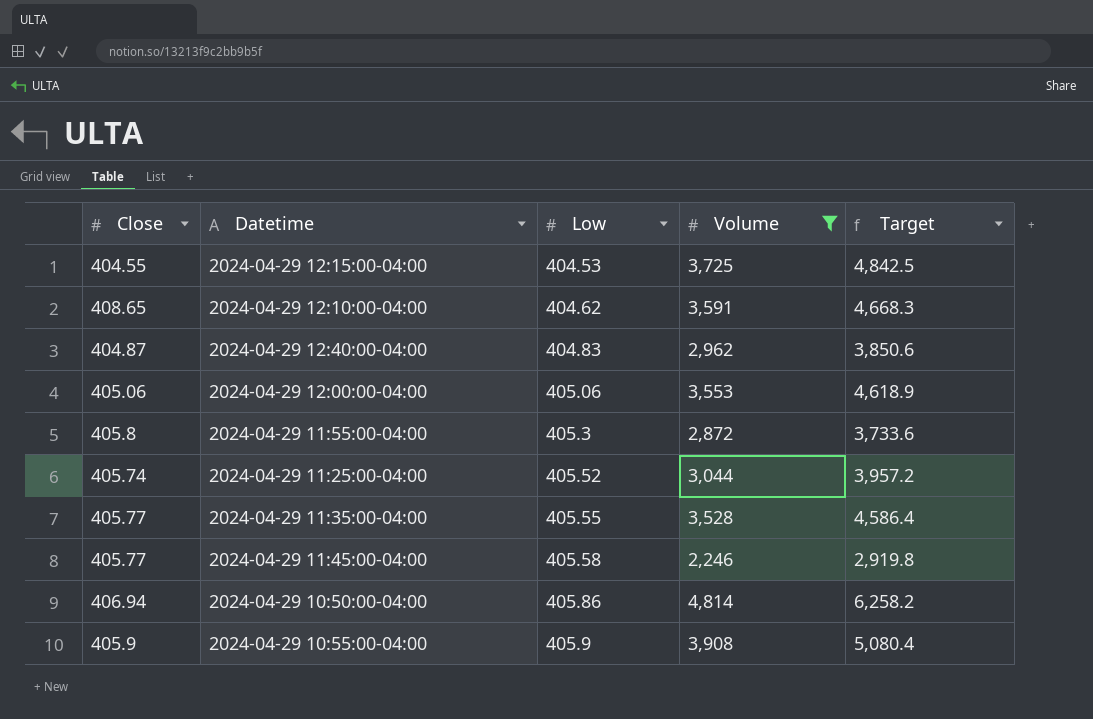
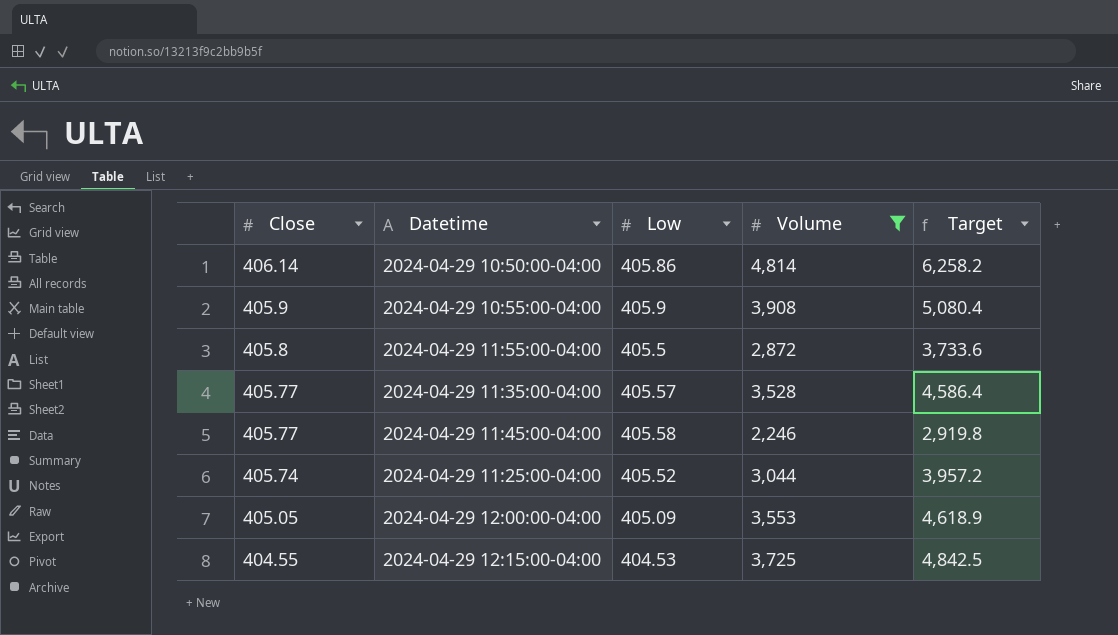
row order: Low ascending -> Close descending
row 2024-04-29 12:10:00-04:00: 408.65 | 404.62 | 3,591 | 4,668.3 -> none
row 2024-04-29 12:40:00-04:00: 404.87 | 404.83 | 2,962 | 3,850.6 -> none
2024-04-29 10:50:00-04:00 | Close: 406.94 -> 406.14
2024-04-29 11:55:00-04:00 | Low: 405.3 -> 405.5
2024-04-29 11:35:00-04:00 | Low: 405.55 -> 405.57
2024-04-29 12:00:00-04:00 | Close: 405.06 -> 405.05
2024-04-29 12:00:00-04:00 | Low: 405.06 -> 405.09

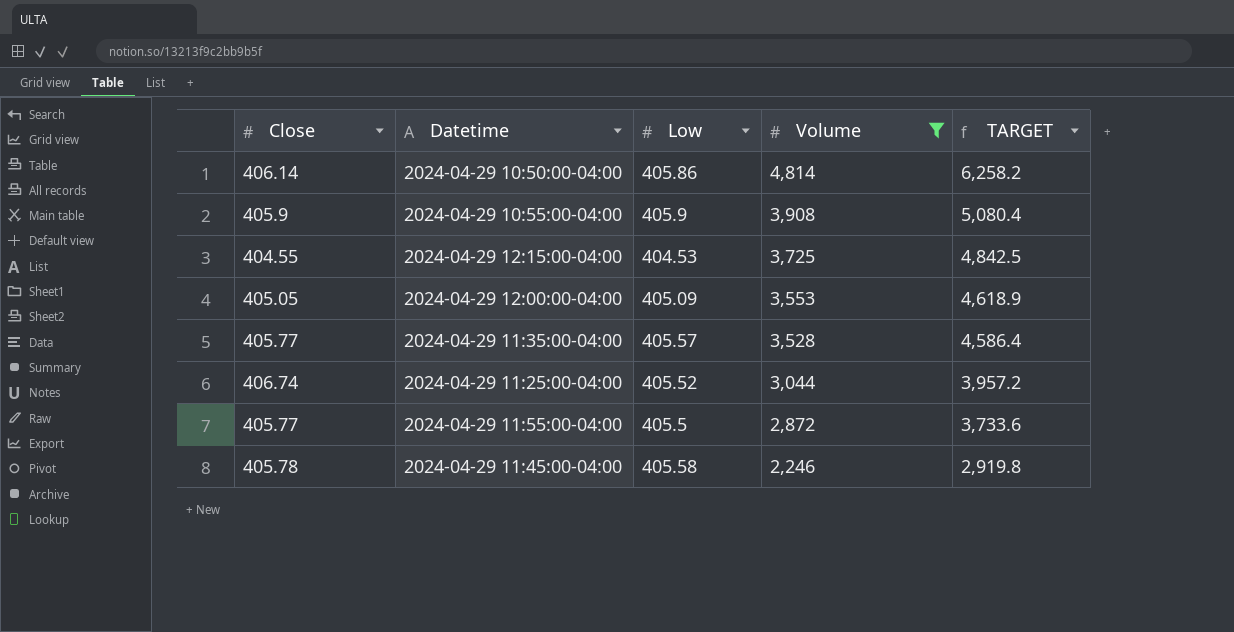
row order: Close descending -> Volume descending
column name: Target -> TARGET
2024-04-29 11:25:00-04:00 | Close: 405.74 -> 406.74
2024-04-29 11:55:00-04:00 | Close: 405.8 -> 405.77
2024-04-29 11:45:00-04:00 | Close: 405.77 -> 405.78

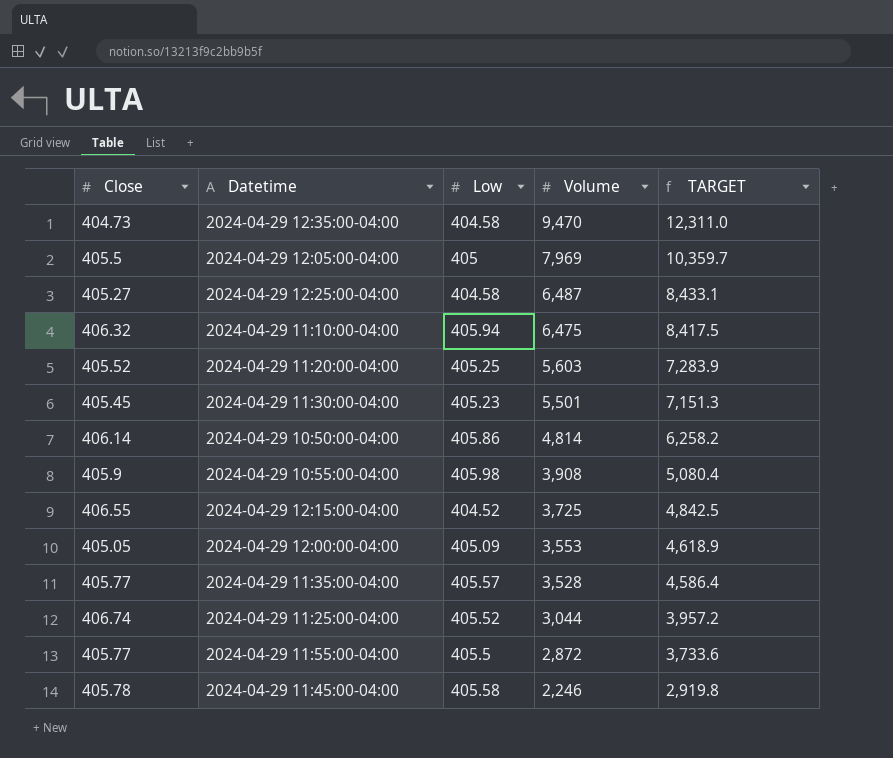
filter: Volume <= 4,814 -> none
2024-04-29 10:55:00-04:00 | Low: 405.9 -> 405.98
2024-04-29 12:15:00-04:00 | Close: 404.55 -> 406.55
2024-04-29 12:15:00-04:00 | Low: 404.53 -> 404.52

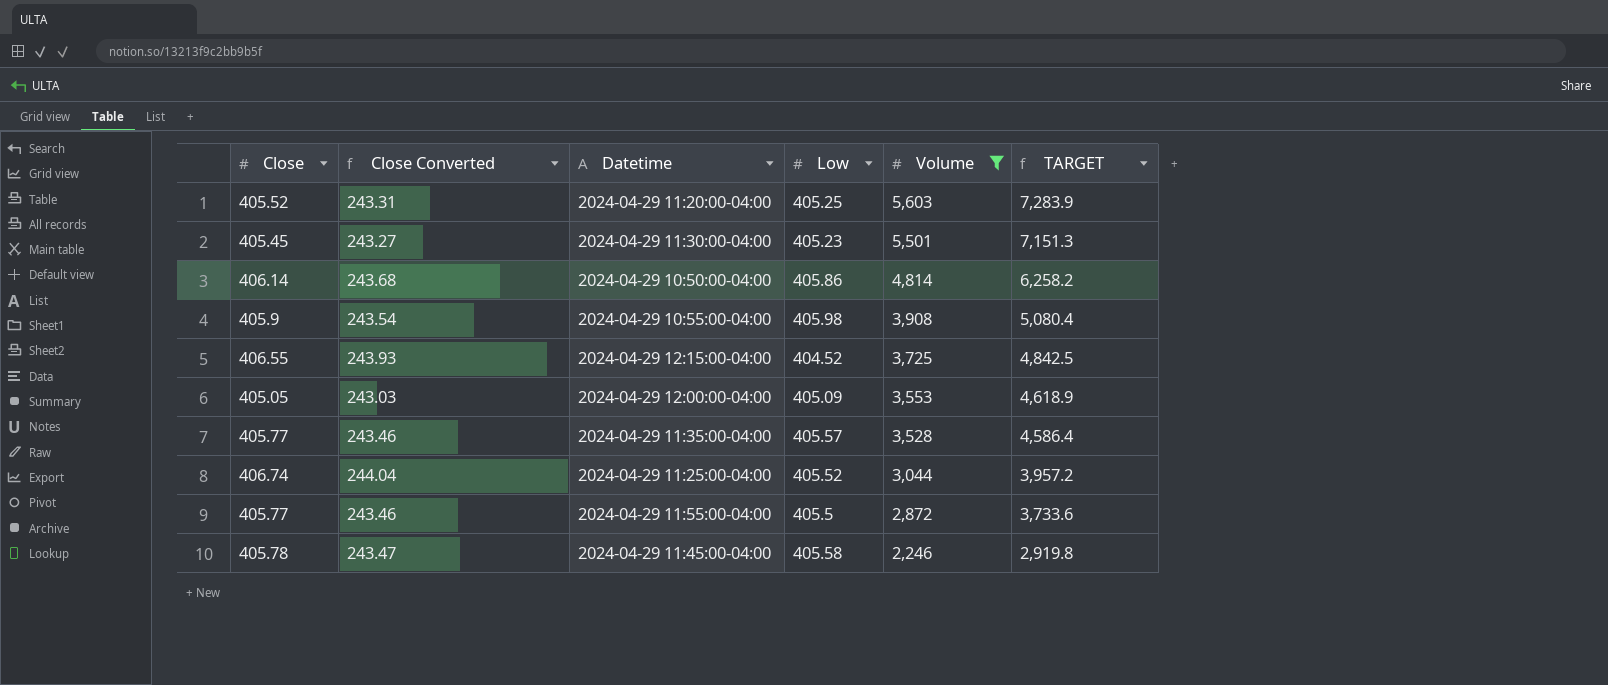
filter: none -> Volume <= 5,603
column Close Converted | formula: none -> [Close] * 0.6

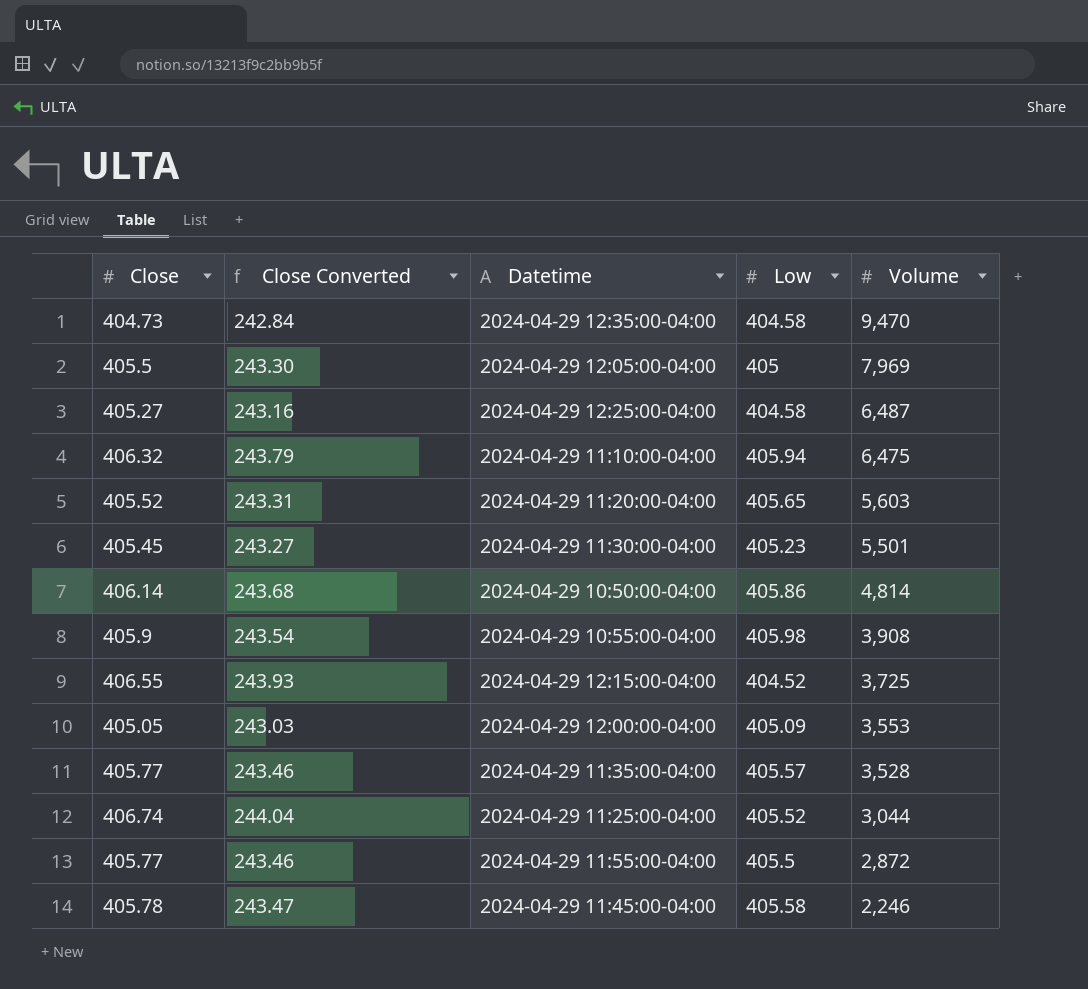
filter: Volume <= 5,603 -> none
column TARGET | formula: [Volume] * 1.3 -> none
2024-04-29 11:20:00-04:00 | Low: 405.25 -> 405.65

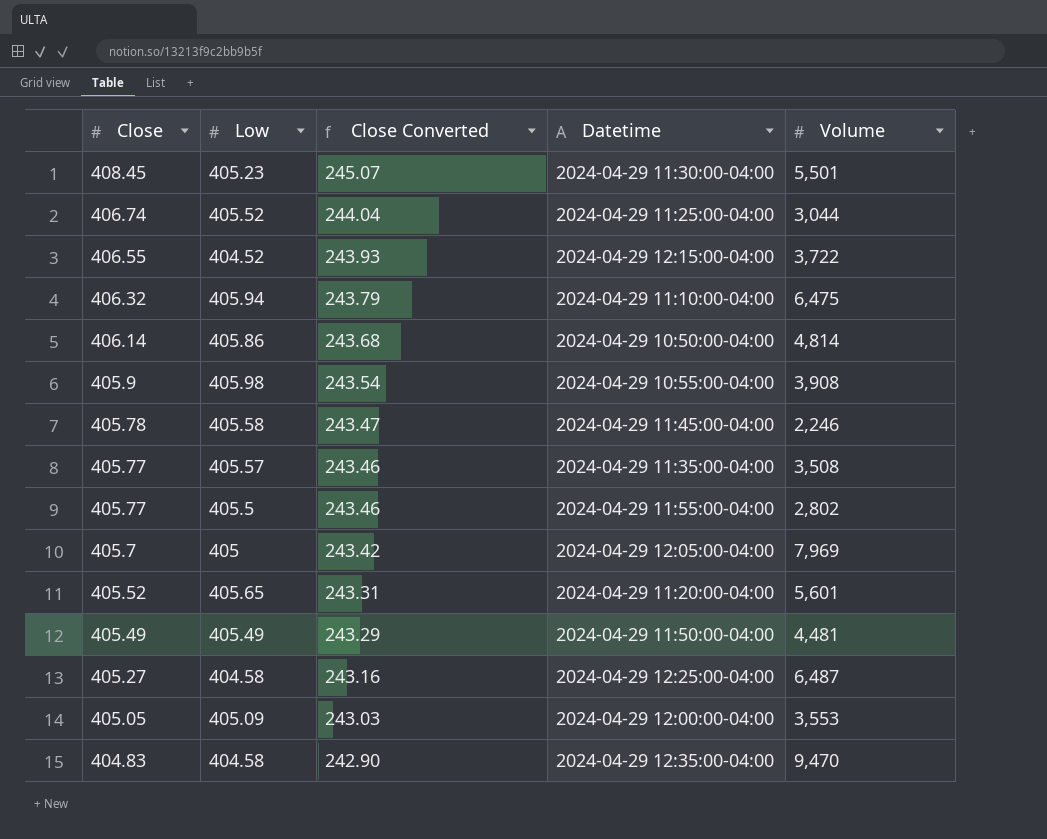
row order: Volume descending -> Close descending
column Low | position: 4 -> 2
2024-04-29 11:30:00-04:00 | Close: 405.45 -> 408.45
2024-04-29 11:30:00-04:00 | Close Converted: 243.27 -> 245.07
2024-04-29 12:15:00-04:00 | Volume: 3,725 -> 3,722
2024-04-29 11:35:00-04:00 | Volume: 3,528 -> 3,508
2024-04-29 11:55:00-04:00 | Volume: 2,872 -> 2,802
2024-04-29 12:05:00-04:00 | Close: 405.5 -> 405.7
2024-04-29 12:05:00-04:00 | Close Converted: 243.30 -> 243.42
2024-04-29 11:20:00-04:00 | Volume: 5,603 -> 5,601
row 2024-04-29 11:50:00-04:00: none -> 405.49 | 405.49 | 243.29 | 4,481
2024-04-29 12:35:00-04:00 | Close: 404.73 -> 404.83
2024-04-29 12:35:00-04:00 | Close Converted: 242.84 -> 242.90

